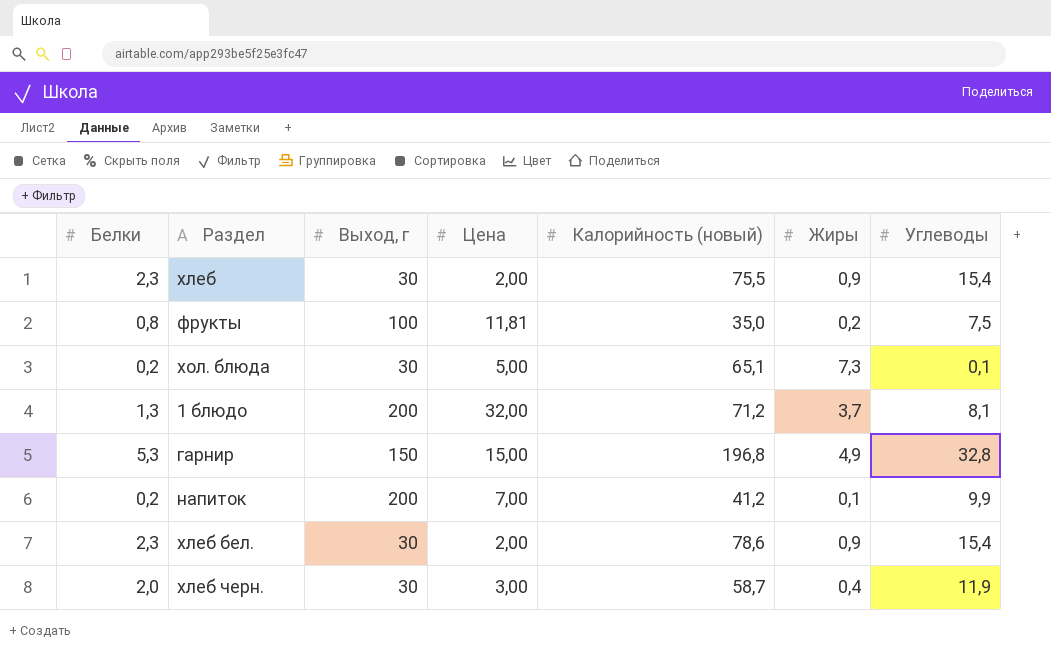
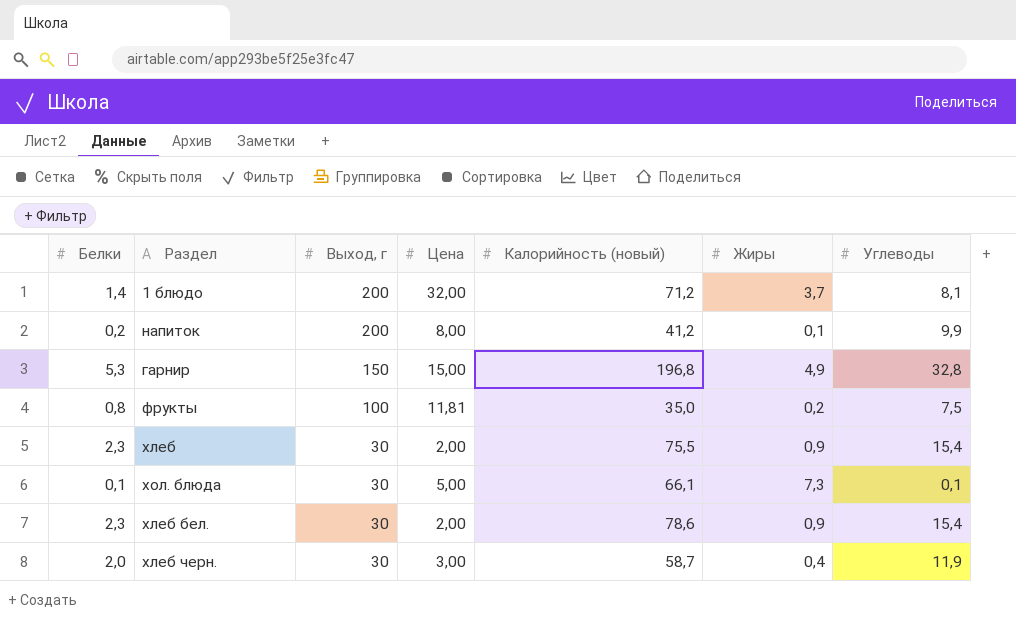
row order: none -> Выход, г descending
1 блюдо | Белки: 1,3 -> 1,4
напиток | Цена: 7,00 -> 8,00
хол. блюда | Белки: 0,2 -> 0,1
хол. блюда | Калорийность (новый): 65,1 -> 66,1

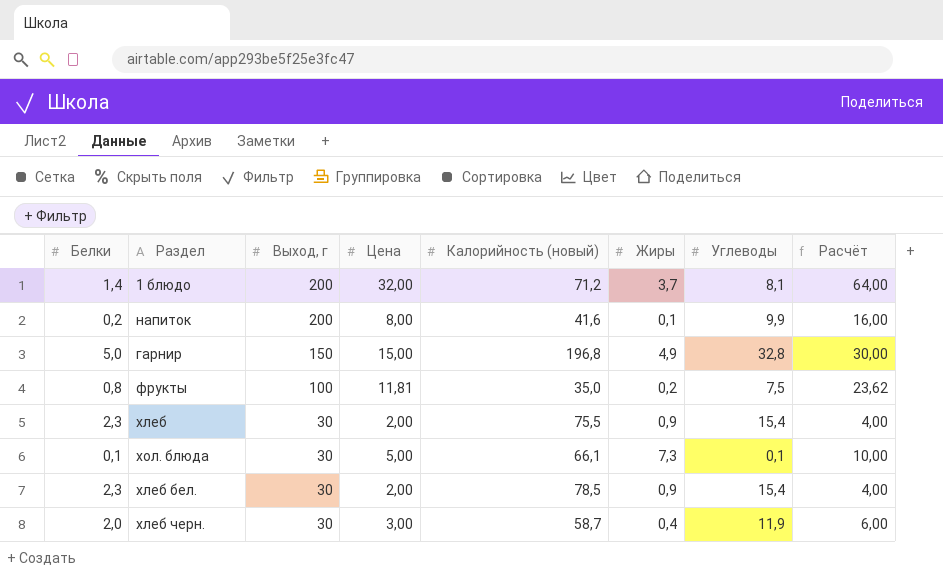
column Расчёт | formula: none -> [Цена] * 2
напиток | Калорийность (новый): 41,2 -> 41,6
гарнир | Белки: 5,3 -> 5,0
хлеб бел. | Калорийность (новый): 78,6 -> 78,5

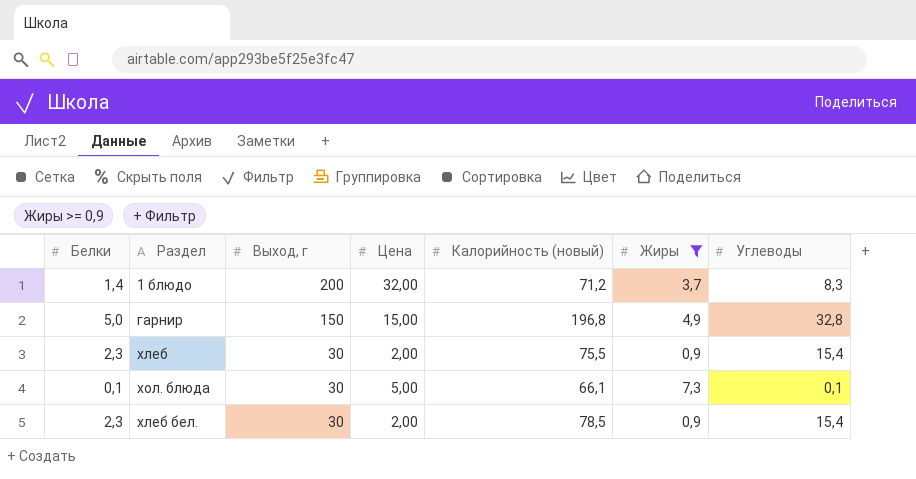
filter: none -> Жиры >= 0,9
column Расчёт | formula: [Цена] * 2 -> none
1 блюдо | Углеводы: 8,1 -> 8,3

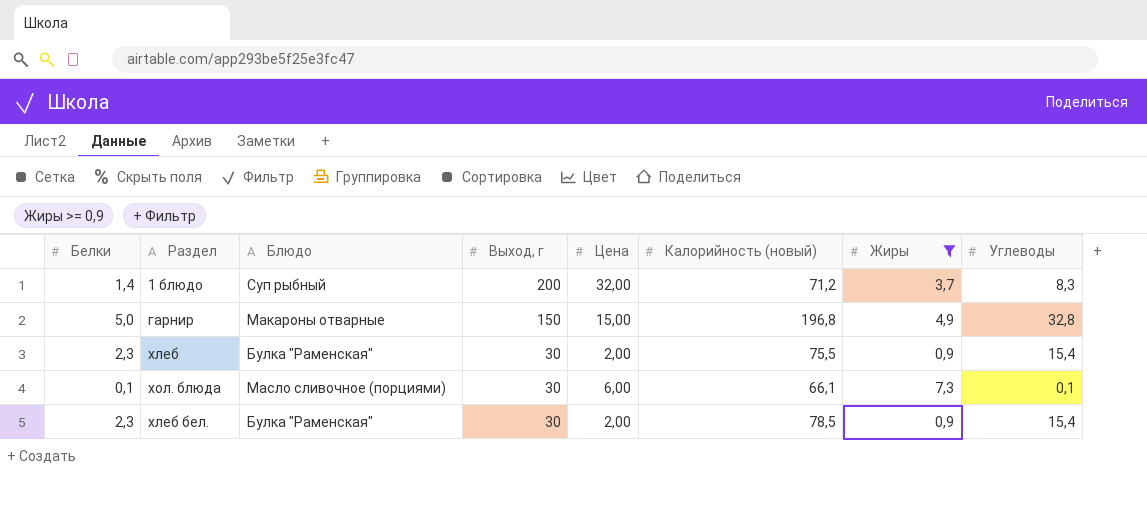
column Блюдо | position: none -> 3
хол. блюда | Цена: 5,00 -> 6,00

